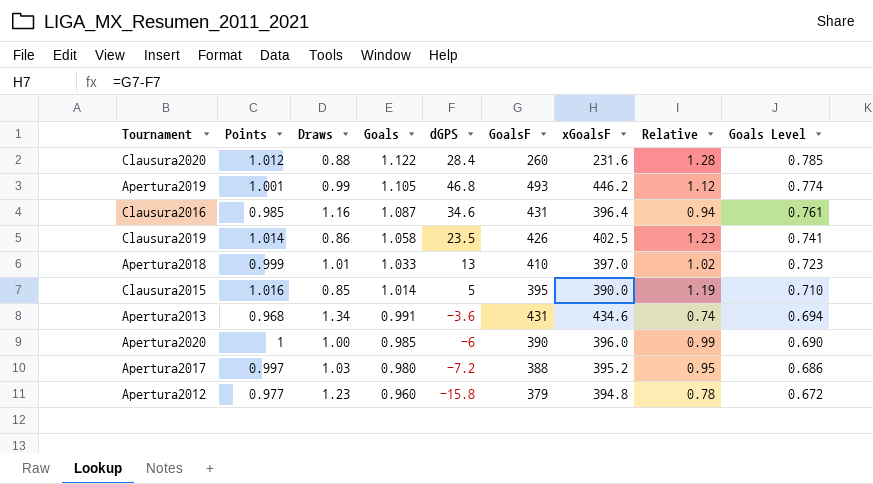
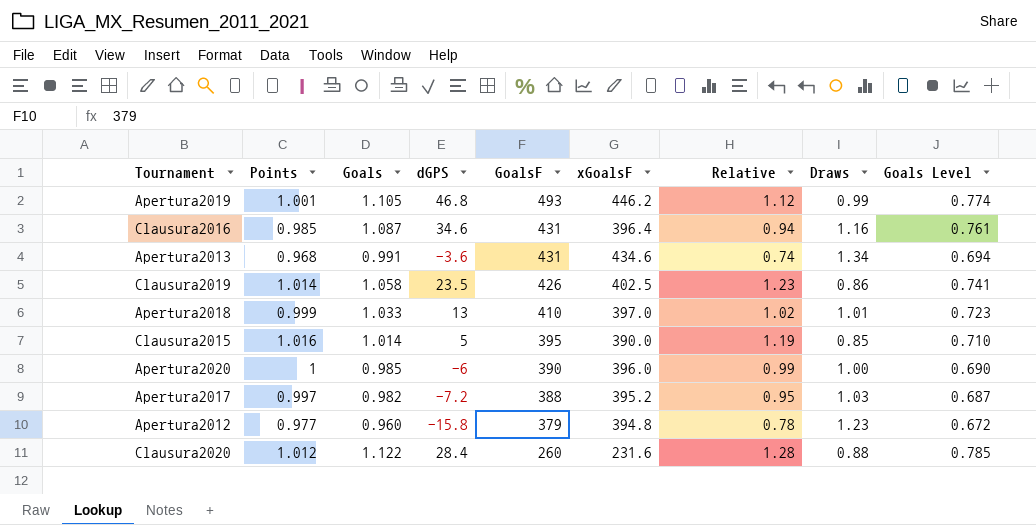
row order: Goals descending -> GoalsF descending
column Draws | position: 3 -> 8
Apertura2017 | Goals: 0.980 -> 0.982
Apertura2017 | Goals Level: 0.686 -> 0.687

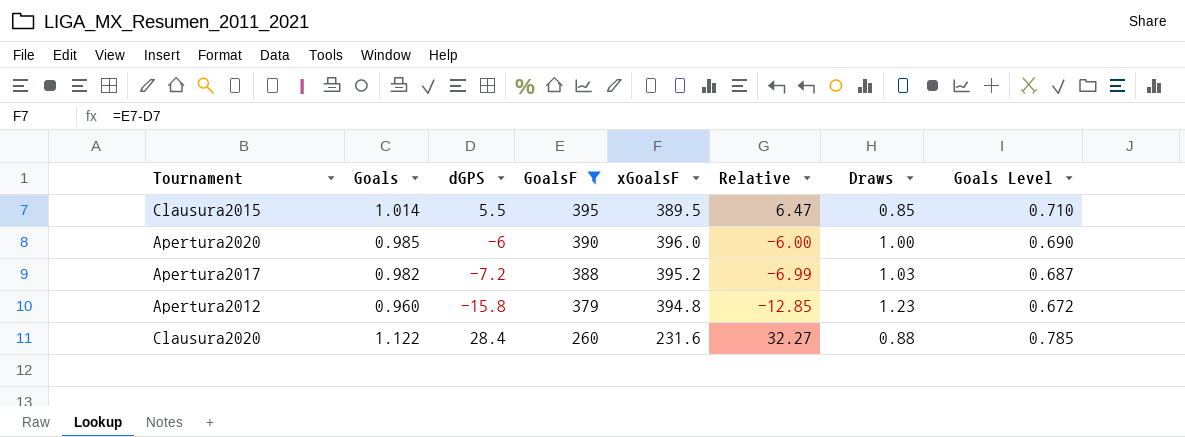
filter: none -> GoalsF <= 395
column Points | position: 2 -> none
column Relative | formula: [Goals] / [Draws] -> [dGPS] / [Draws]
Clausura2015 | dGPS: 5 -> 5.5
Clausura2015 | xGoalsF: 390.0 -> 389.5

